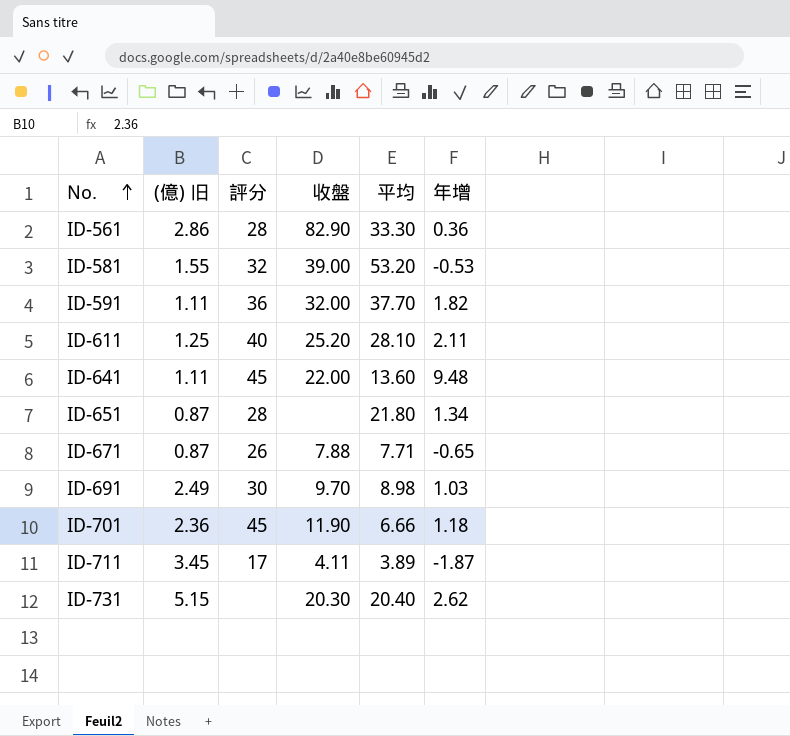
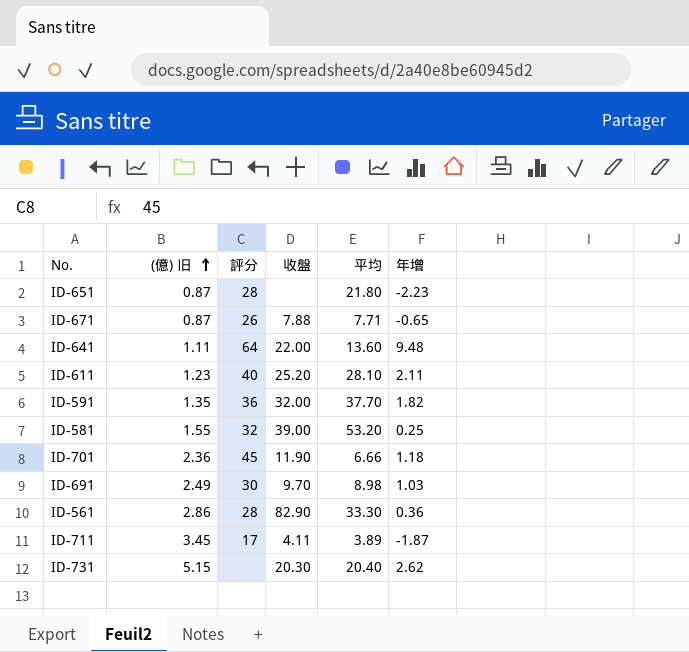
row order: No. ascending -> (億) 旧 ascending
ID-651 | 年增: 1.34 -> -2.23
ID-641 | 評分: 45 -> 64
ID-611 | (億) 旧: 1.25 -> 1.23
ID-591 | (億) 旧: 1.11 -> 1.35
ID-581 | 年增: -0.53 -> 0.25

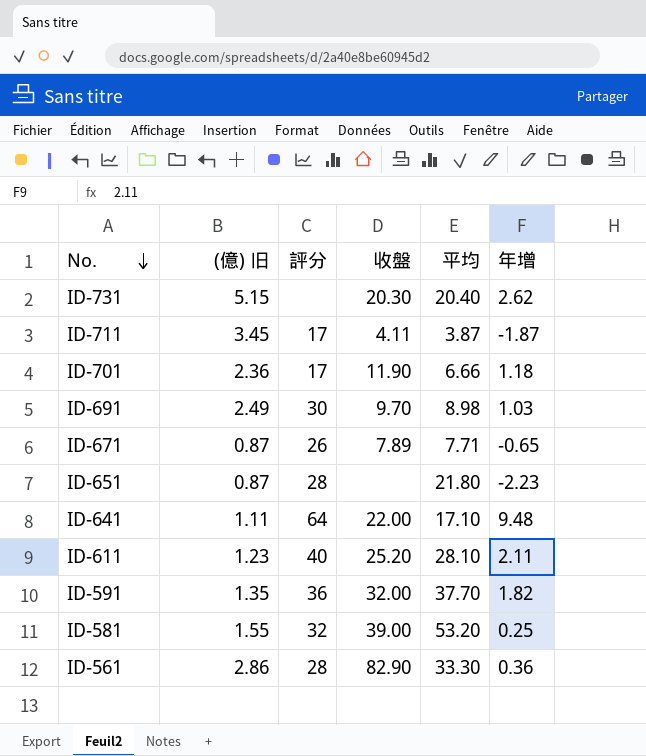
row order: (億) 旧 ascending -> No. descending
ID-711 | 平均: 3.89 -> 3.87
ID-701 | 評分: 45 -> 17
ID-671 | 收盤: 7.88 -> 7.89
ID-641 | 平均: 13.60 -> 17.10

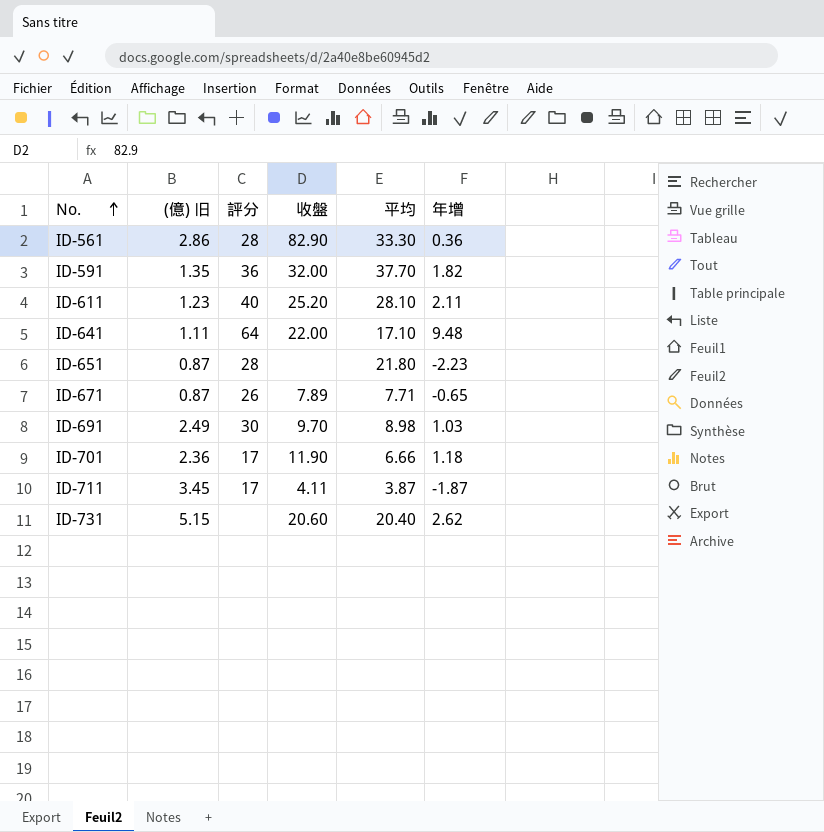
row order: No. descending -> No. ascending
row ID-581: 1.55 | 32 | 39.00 | 53.20 | 0.25 -> none
ID-731 | 收盤: 20.30 -> 20.60

